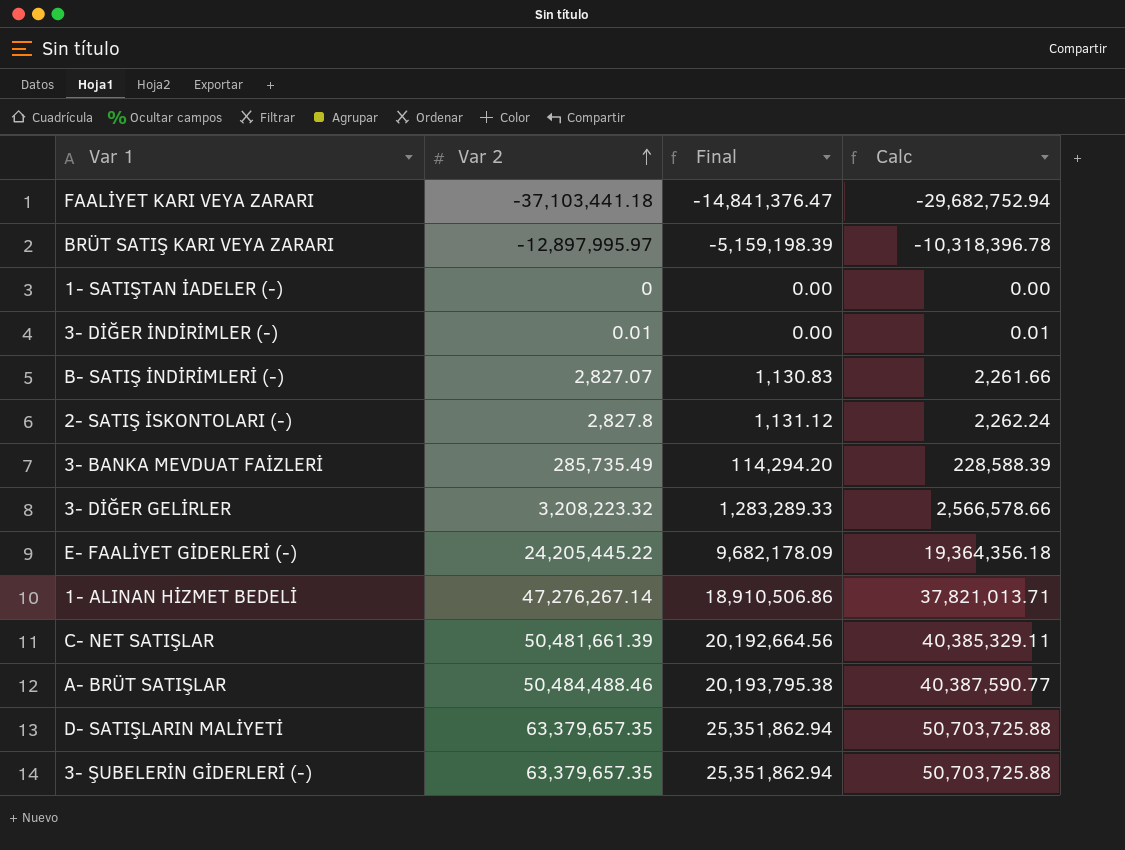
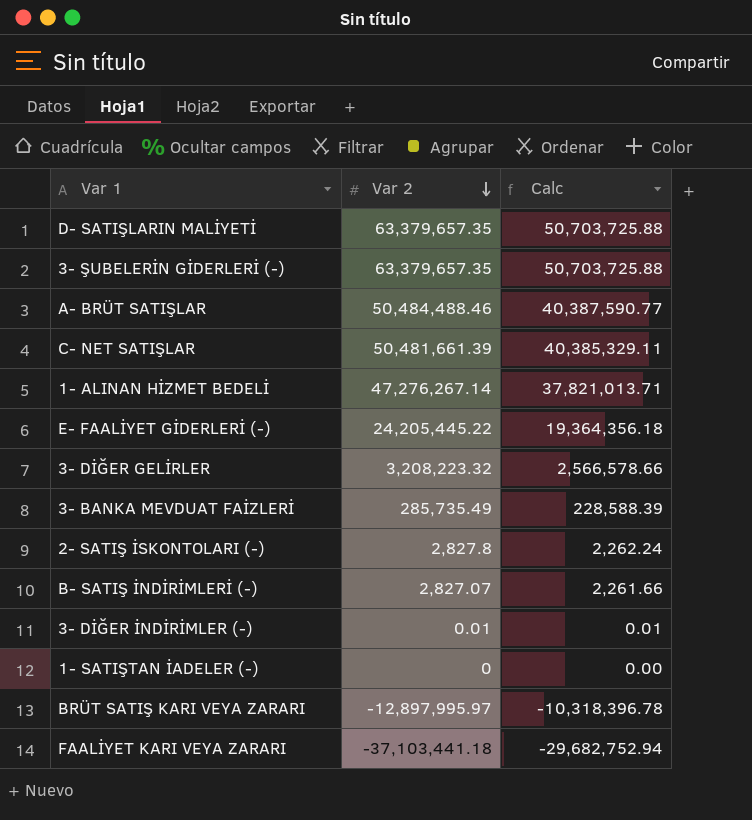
row order: Var 2 ascending -> Var 2 descending
column Final | formula: [Var 2] * 0.4 -> none

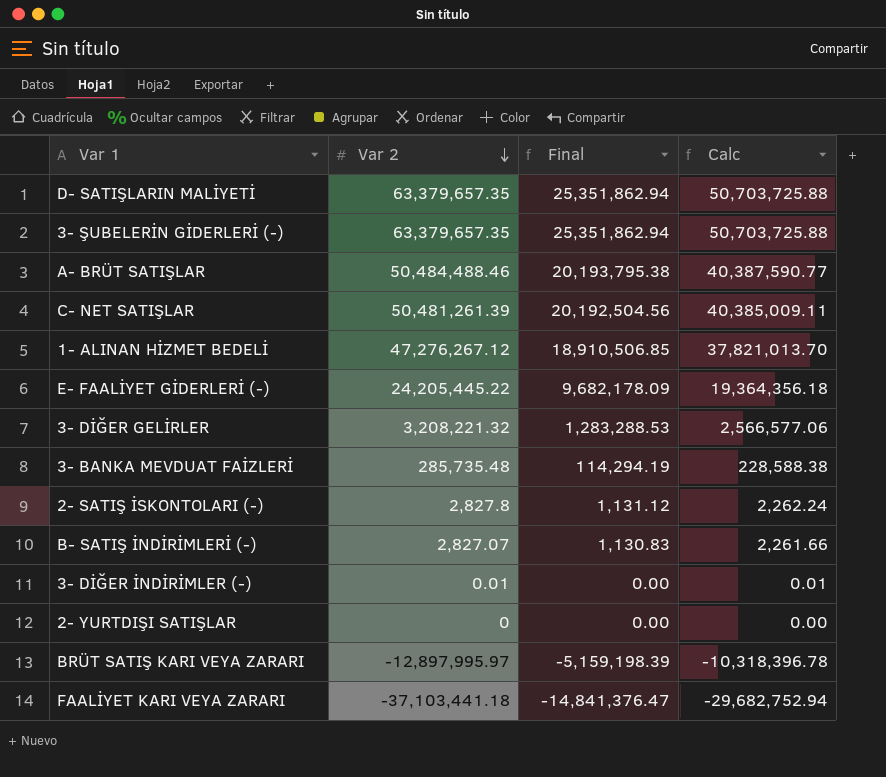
column Final | formula: none -> [Var 2] * 0.4
row 1- SATIŞTAN İADELER (-): 0 | 0.00 -> none
C- NET SATIŞLAR | Var 2: 50,481,661.39 -> 50,481,261.39
C- NET SATIŞLAR | Calc: 40,385,329.11 -> 40,385,009.11
1- ALINAN HİZMET BEDELİ | Var 2: 47,276,267.14 -> 47,276,267.12
1- ALINAN HİZMET BEDELİ | Calc: 37,821,013.71 -> 37,821,013.70
3- DİĞER GELİRLER | Var 2: 3,208,223.32 -> 3,208,221.32
3- DİĞER GELİRLER | Calc: 2,566,578.66 -> 2,566,577.06
3- BANKA MEVDUAT FAİZLERİ | Var 2: 285,735.49 -> 285,735.48
3- BANKA MEVDUAT FAİZLERİ | Calc: 228,588.39 -> 228,588.38
row 2- YURTDIŞI SATIŞLAR: none -> 0 | 0.00 | 0.00

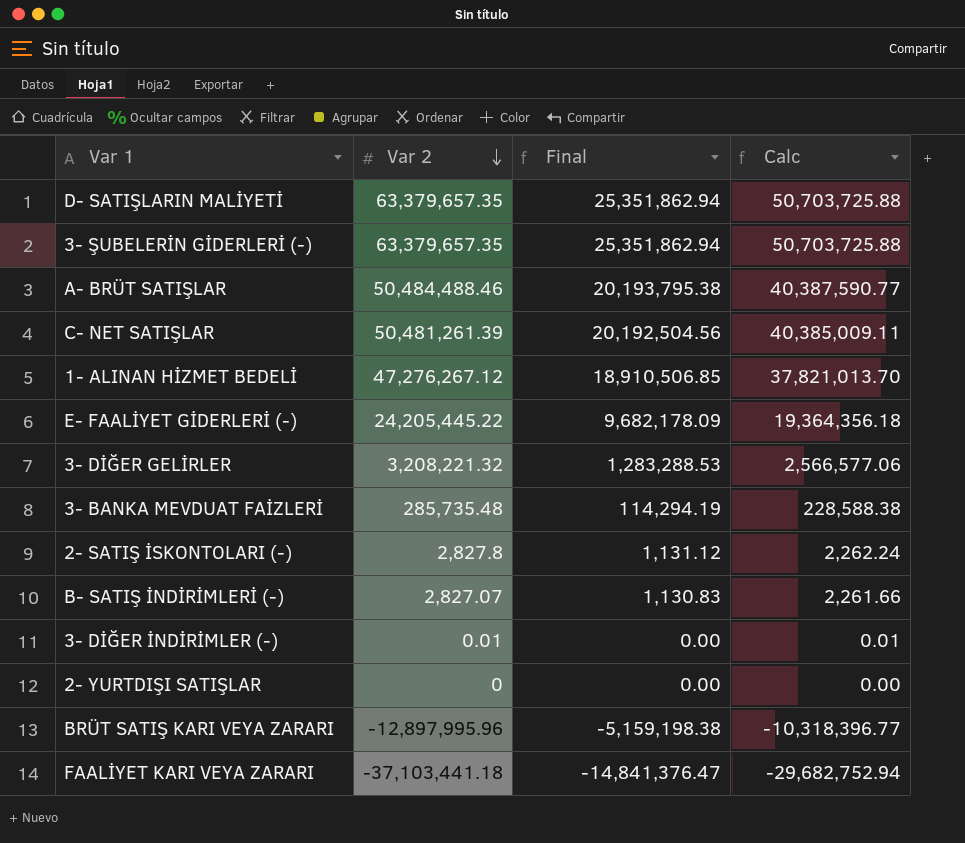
BRÜT SATIŞ KARI VEYA ZARARI | Var 2: -12,897,995.97 -> -12,897,995.96
BRÜT SATIŞ KARI VEYA ZARARI | Final: -5,159,198.39 -> -5,159,198.38
BRÜT SATIŞ KARI VEYA ZARARI | Calc: -10,318,396.78 -> -10,318,396.77

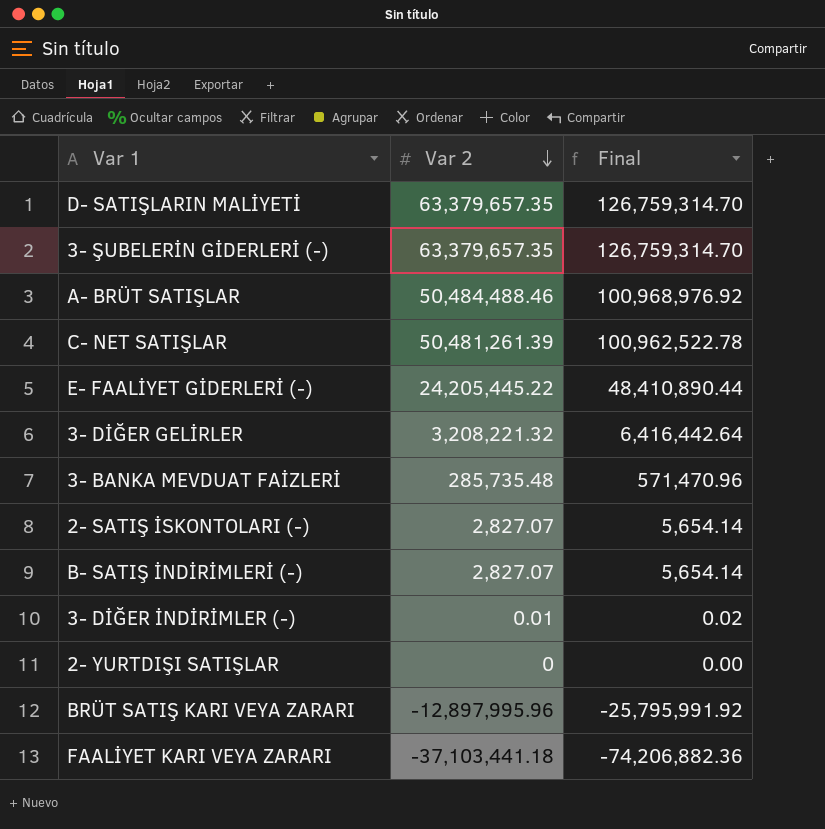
column Calc | formula: [Var 2] * 0.8 -> none
column Final | formula: [Var 2] * 0.4 -> [Var 2] * 2
row 1- ALINAN HİZMET BEDELİ: 47,276,267.12 | 18,910,506.85 | 37,821,013.70 -> none
2- SATIŞ İSKONTOLARI (-) | Var 2: 2,827.8 -> 2,827.07

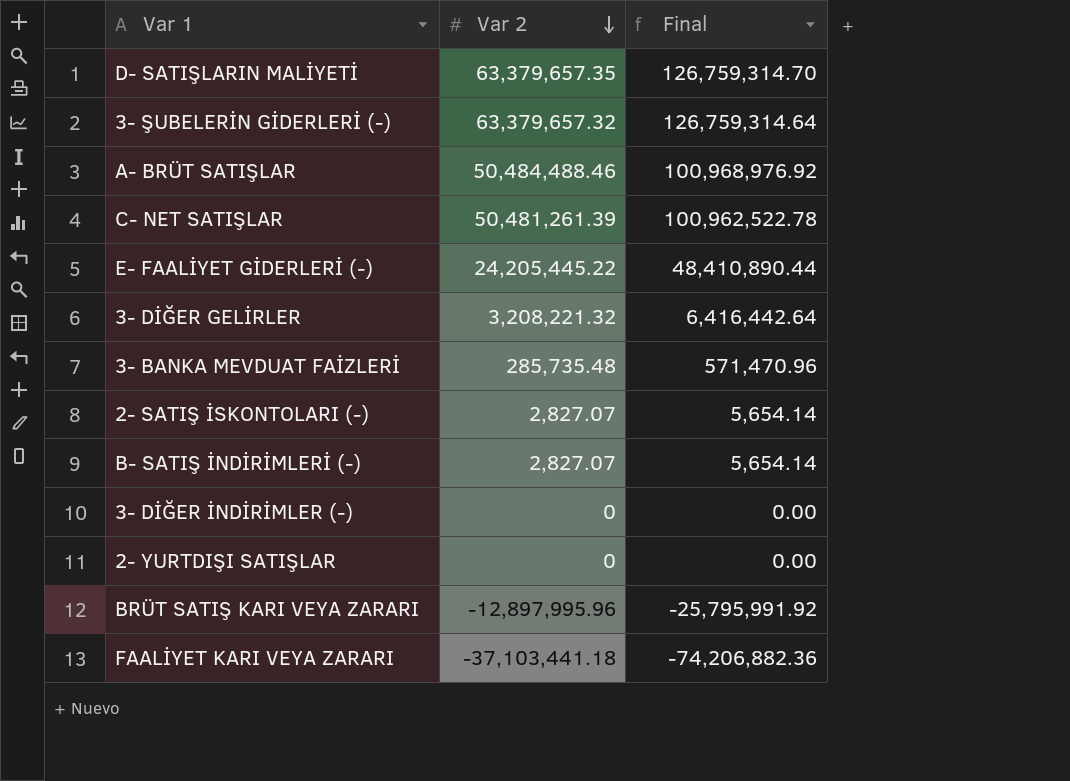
3- ŞUBELERİN GİDERLERİ (-) | Var 2: 63,379,657.35 -> 63,379,657.32
3- ŞUBELERİN GİDERLERİ (-) | Final: 126,759,314.70 -> 126,759,314.64
3- DİĞER İNDİRİMLER (-) | Var 2: 0.01 -> 0
3- DİĞER İNDİRİMLER (-) | Final: 0.02 -> 0.00

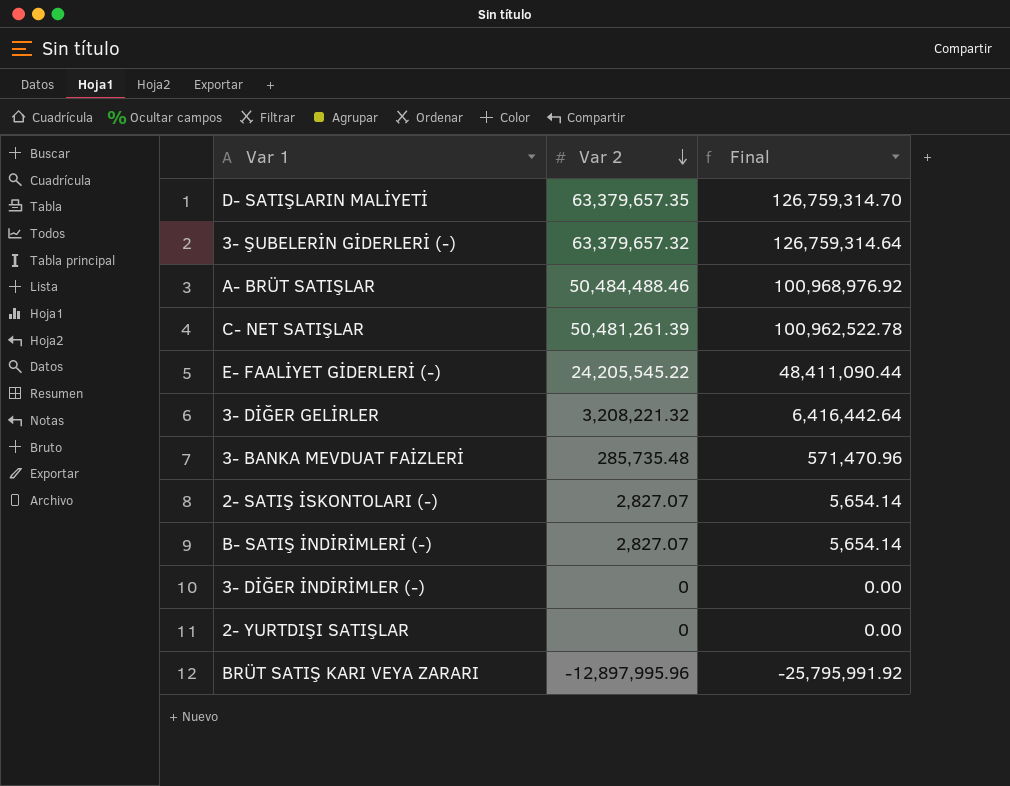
row FAALİYET KARI VEYA ZARARI: -37,103,441.18 | -74,206,882.36 -> none
E- FAALİYET GİDERLERİ (-) | Var 2: 24,205,445.22 -> 24,205,545.22
E- FAALİYET GİDERLERİ (-) | Final: 48,410,890.44 -> 48,411,090.44

